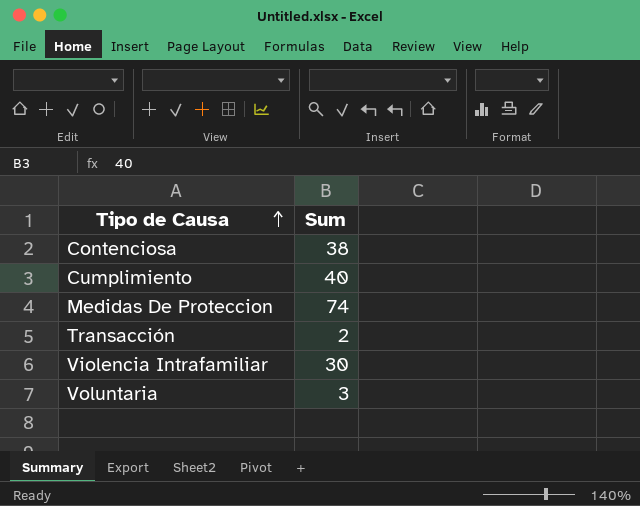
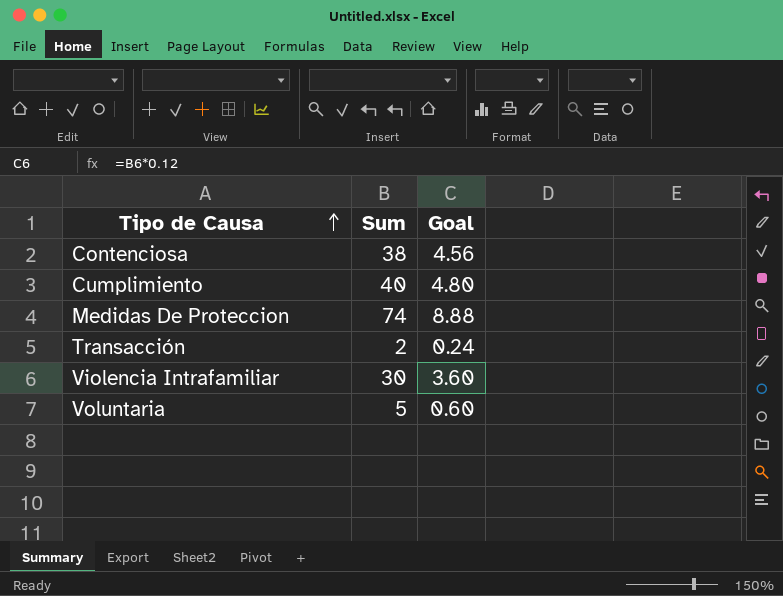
column Goal | formula: none -> [Sum] * 0.12
Voluntaria | Sum: 3 -> 5

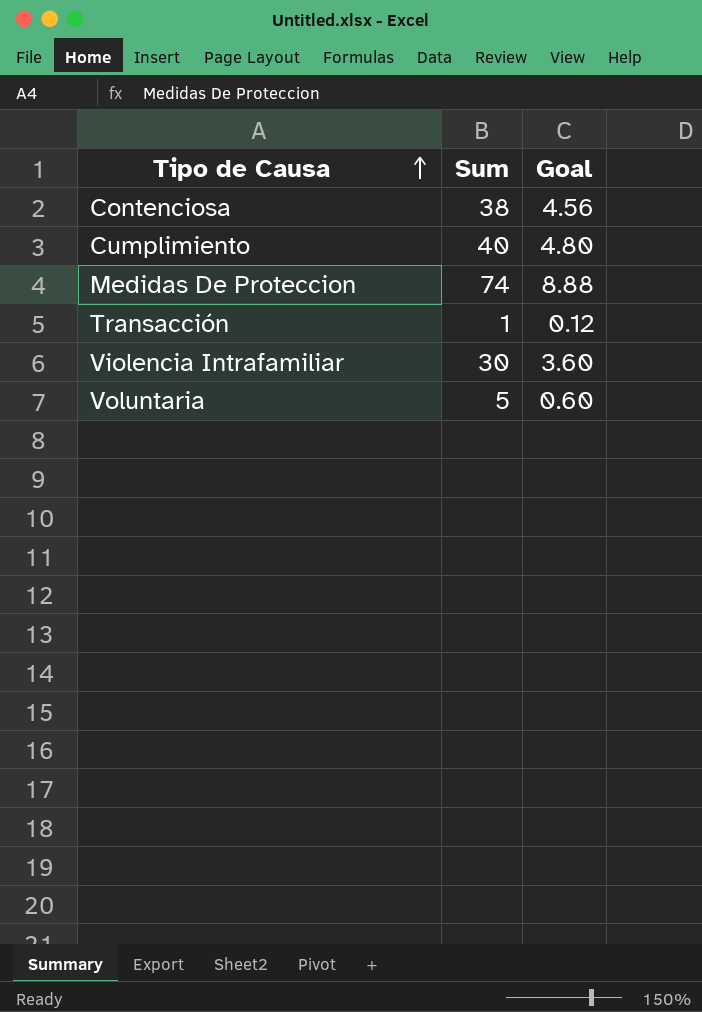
Transacción | Sum: 2 -> 1
Transacción | Goal: 0.24 -> 0.12

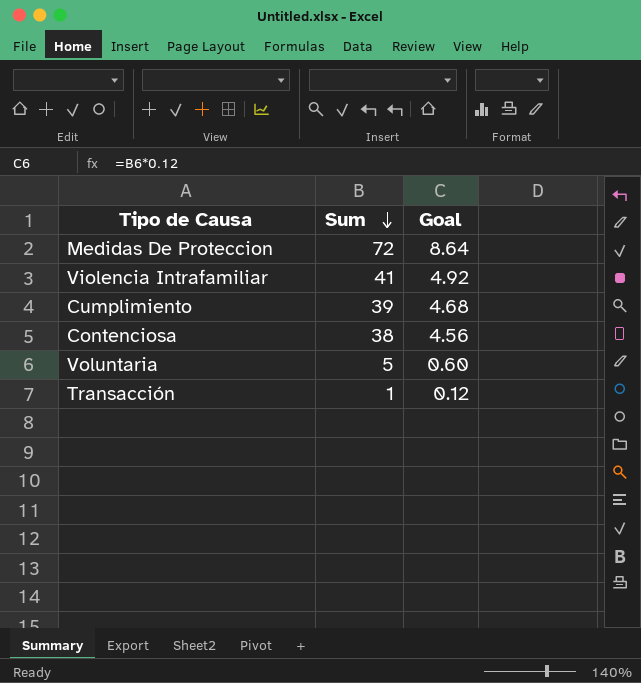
row order: Tipo de Causa ascending -> Sum descending
Medidas De Proteccion | Sum: 74 -> 72
Medidas De Proteccion | Goal: 8.88 -> 8.64
Violencia Intrafamiliar | Sum: 30 -> 41
Violencia Intrafamiliar | Goal: 3.60 -> 4.92
Cumplimiento | Sum: 40 -> 39
Cumplimiento | Goal: 4.80 -> 4.68

